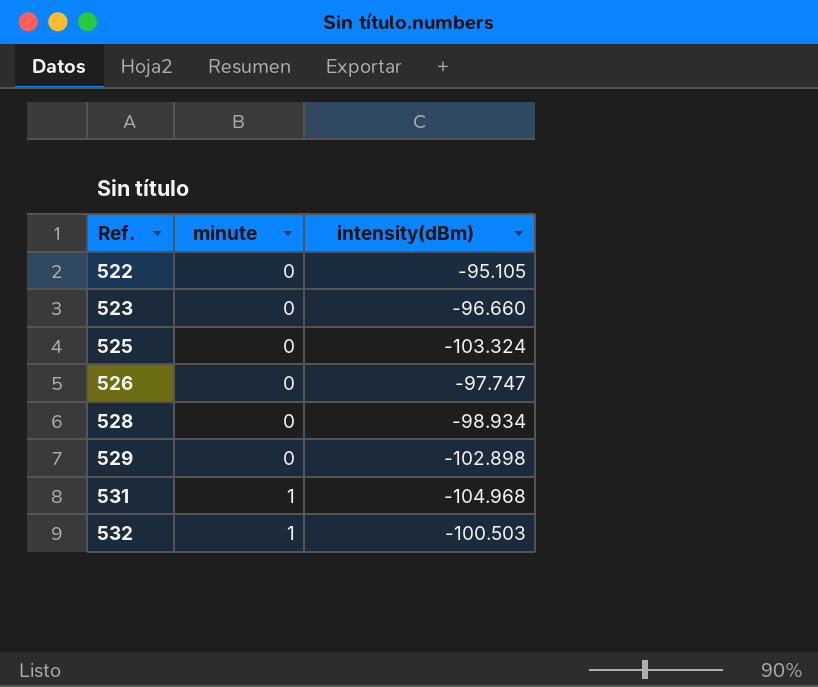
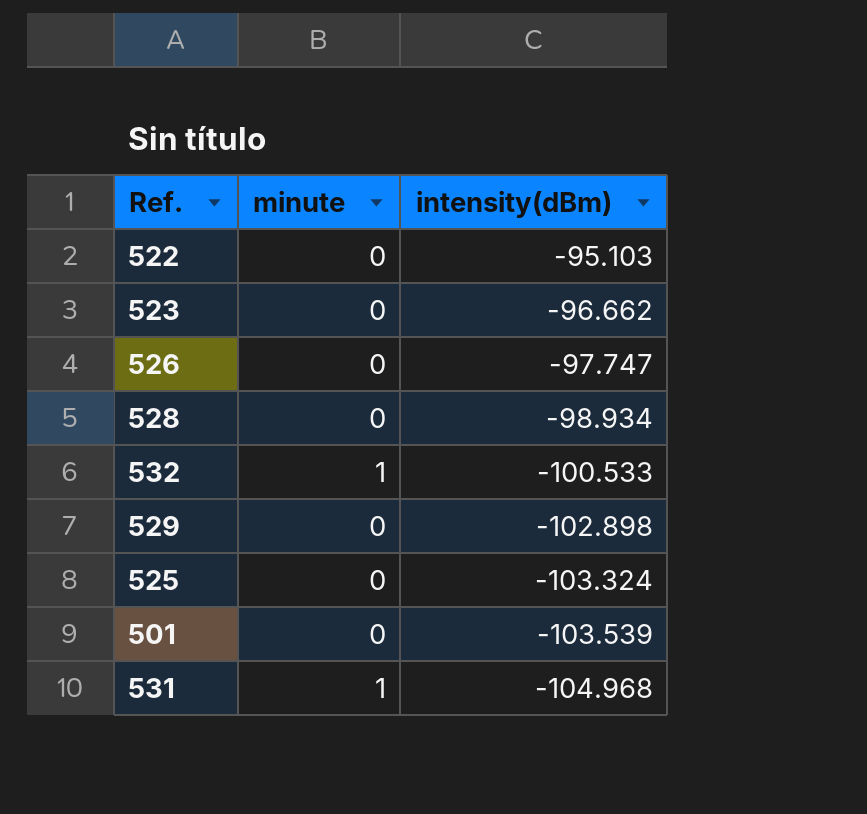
row order: Ref. ascending -> intensity(dBm) descending
522 | intensity(dBm): -95.105 -> -95.103
523 | intensity(dBm): -96.660 -> -96.662
532 | intensity(dBm): -100.503 -> -100.533
row 501: none -> 0 | -103.539

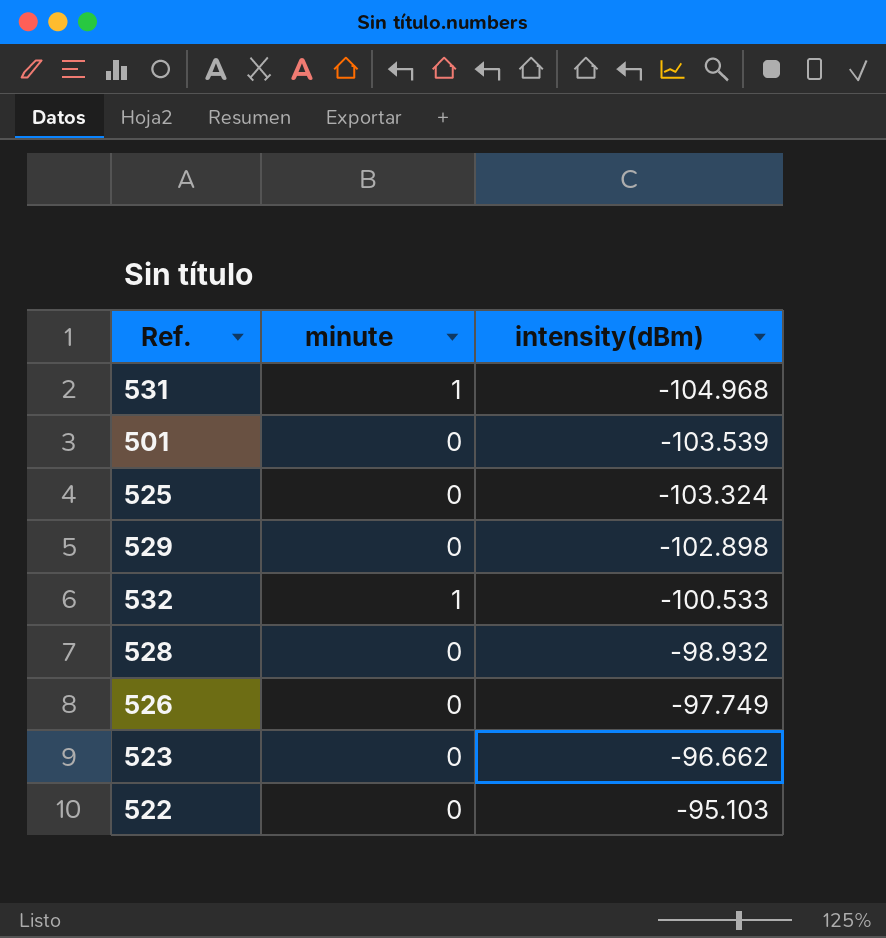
row order: intensity(dBm) descending -> intensity(dBm) ascending
528 | intensity(dBm): -98.934 -> -98.932
526 | intensity(dBm): -97.747 -> -97.749

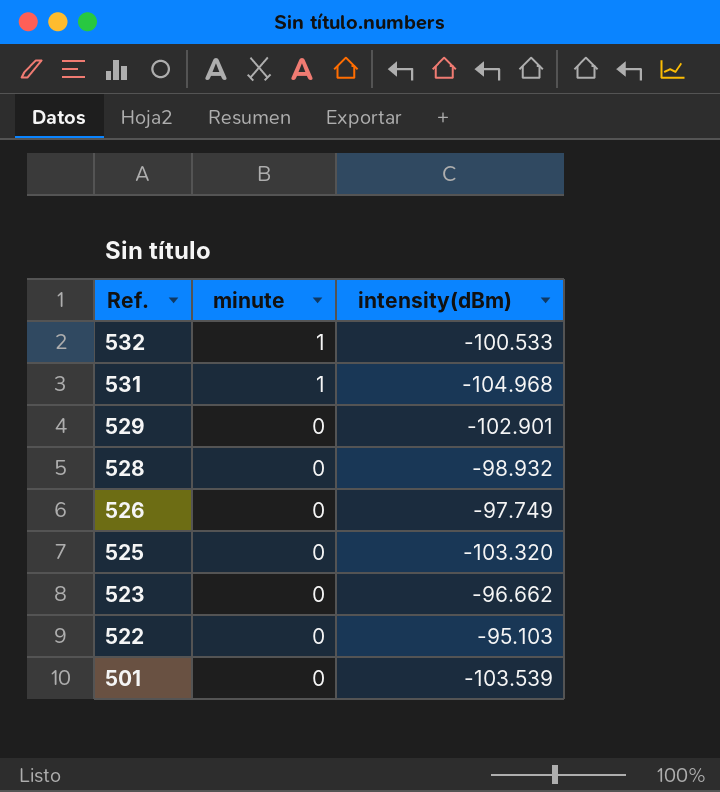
row order: intensity(dBm) ascending -> Ref. descending
529 | intensity(dBm): -102.898 -> -102.901
525 | intensity(dBm): -103.324 -> -103.320

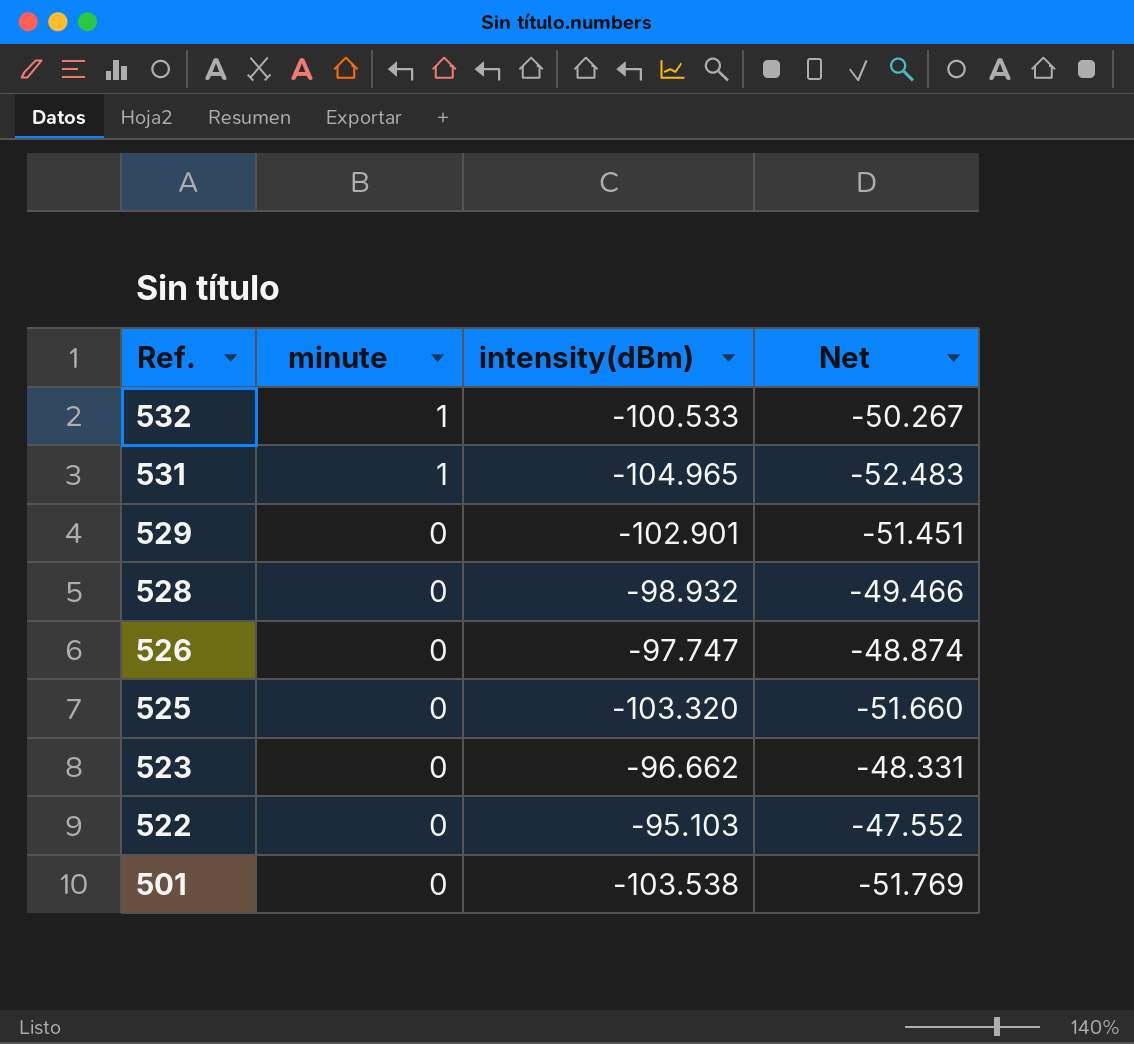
column Net | formula: none -> [intensity(dBm)] * 0.5
531 | intensity(dBm): -104.968 -> -104.965
526 | intensity(dBm): -97.749 -> -97.747
501 | intensity(dBm): -103.539 -> -103.538

